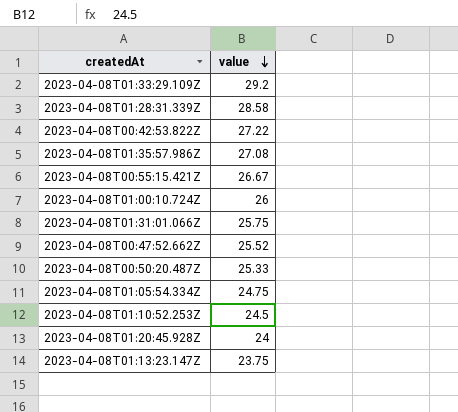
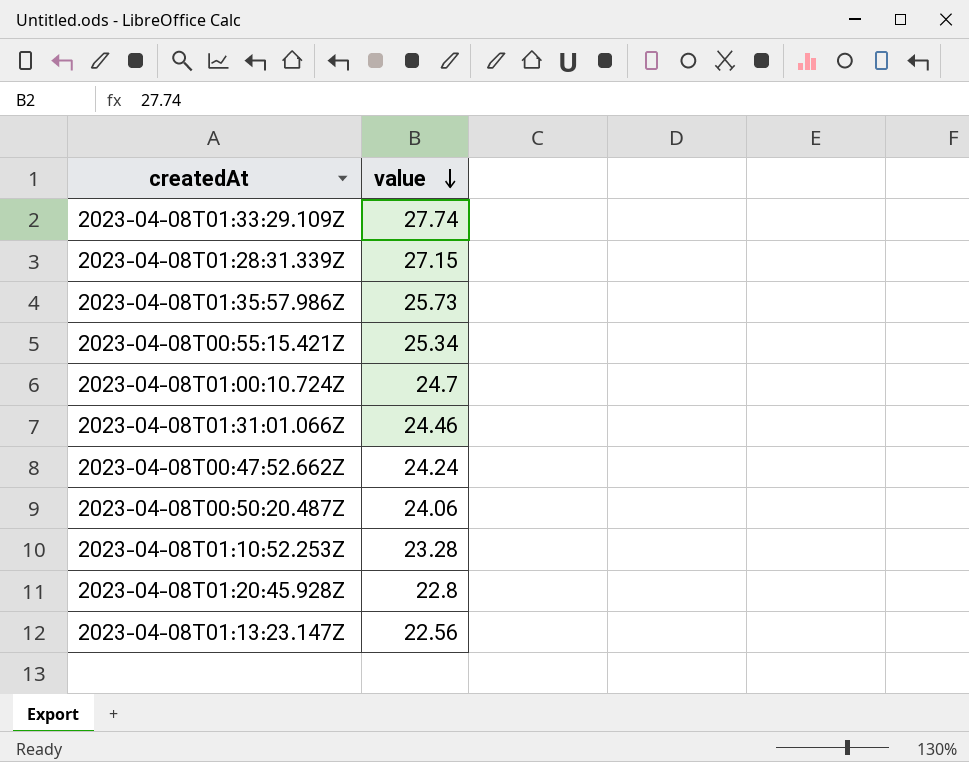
row 2023-04-08T00:42:53.822Z: 27.22 -> none
row 2023-04-08T01:05:54.334Z: 24.75 -> none
2023-04-08T01:33:29.109Z | value: 29.2 -> 27.74
2023-04-08T01:28:31.339Z | value: 28.58 -> 27.15
2023-04-08T01:35:57.986Z | value: 27.08 -> 25.73
2023-04-08T00:55:15.421Z | value: 26.67 -> 25.34
2023-04-08T01:00:10.724Z | value: 26 -> 24.7
2023-04-08T01:31:01.066Z | value: 25.75 -> 24.46
2023-04-08T00:47:52.662Z | value: 25.52 -> 24.24
2023-04-08T00:50:20.487Z | value: 25.33 -> 24.06
2023-04-08T01:10:52.253Z | value: 24.5 -> 23.28
2023-04-08T01:20:45.928Z | value: 24 -> 22.8
2023-04-08T01:13:23.147Z | value: 23.75 -> 22.56

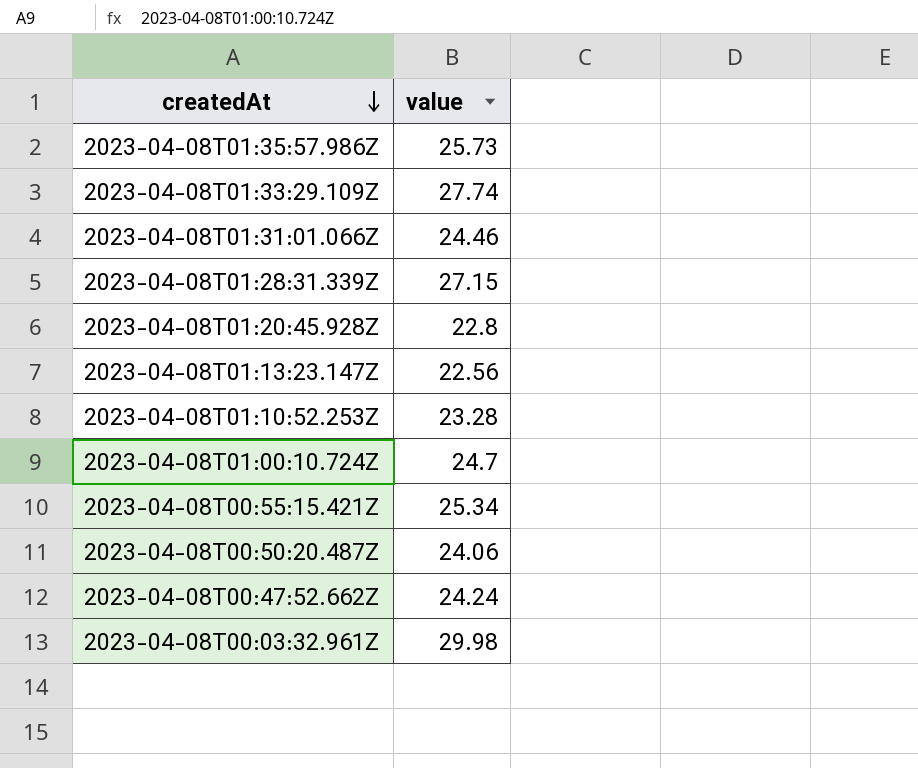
row order: value descending -> createdAt descending
row 2023-04-08T00:03:32.961Z: none -> 29.98

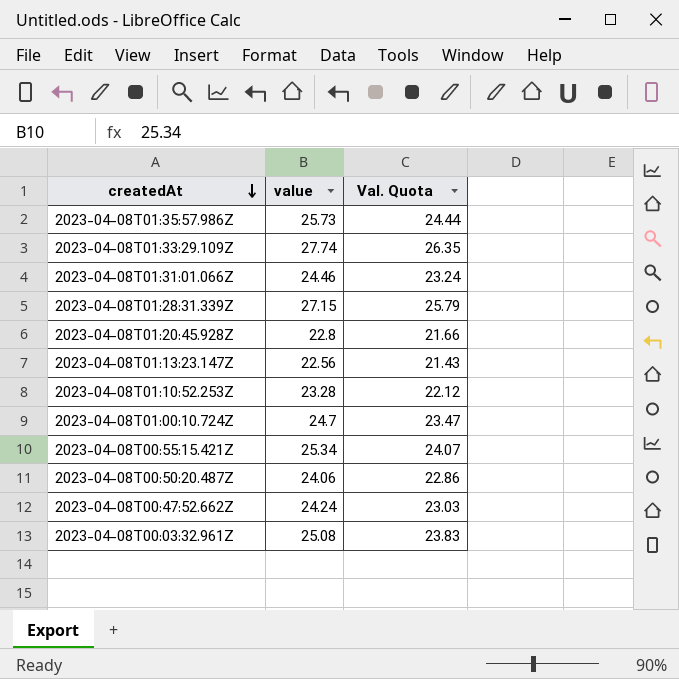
column Val. Quota | formula: none -> [value] * 0.95
2023-04-08T00:03:32.961Z | value: 29.98 -> 25.08

